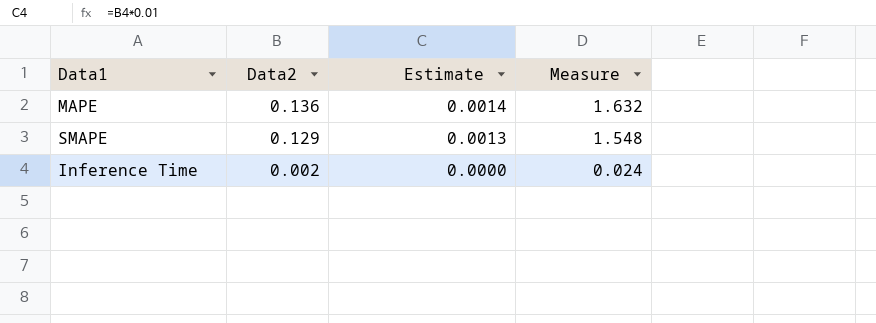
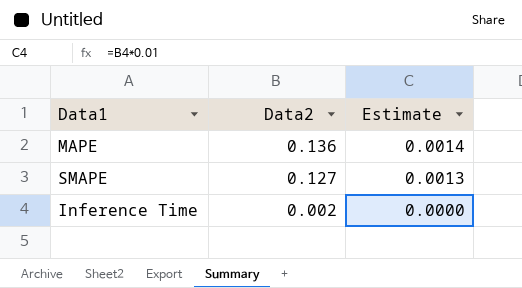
column Measure | formula: [Data2] * 12 -> none
SMAPE | Data2: 0.129 -> 0.127

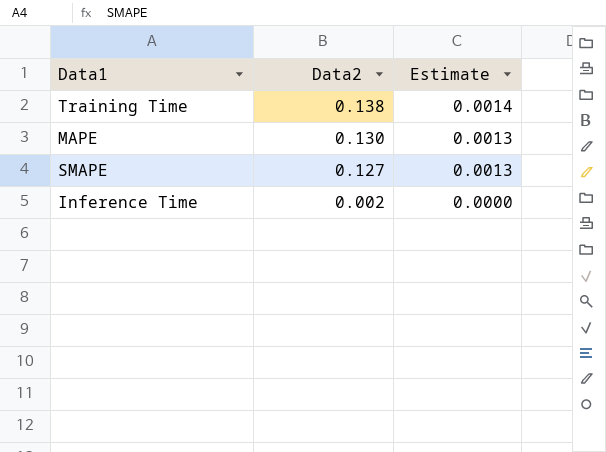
row Training Time: none -> 0.138 | 0.0014
MAPE | Data2: 0.136 -> 0.130
MAPE | Estimate: 0.0014 -> 0.0013

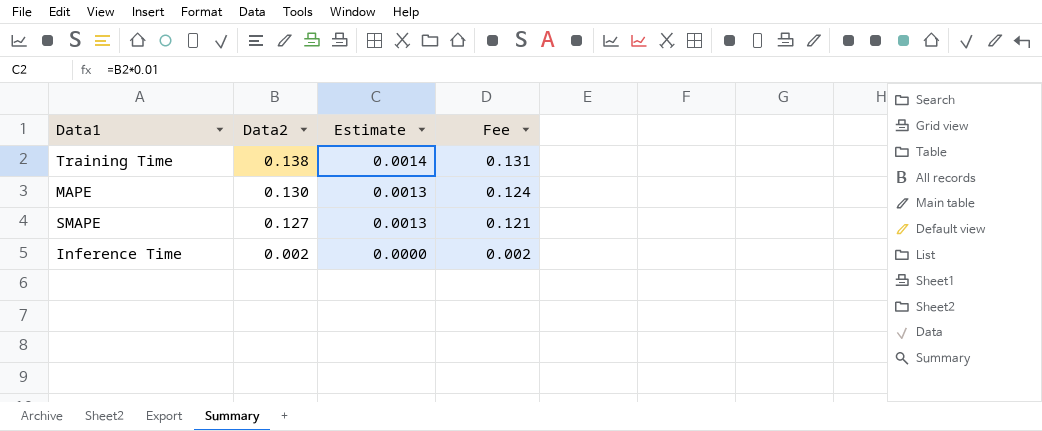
column Fee | formula: none -> [Data2] * 0.95

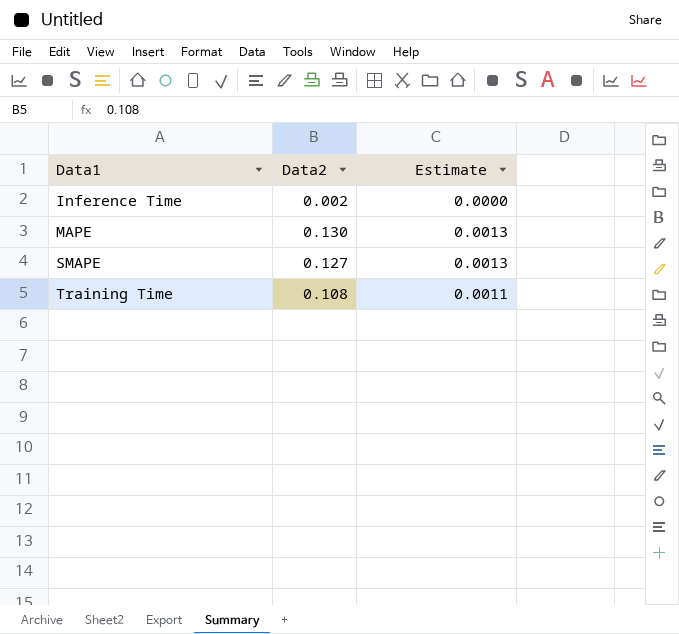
row order: Data2 descending -> Data1 ascending
column Fee | formula: [Data2] * 0.95 -> none
Training Time | Data2: 0.138 -> 0.108
Training Time | Estimate: 0.0014 -> 0.0011

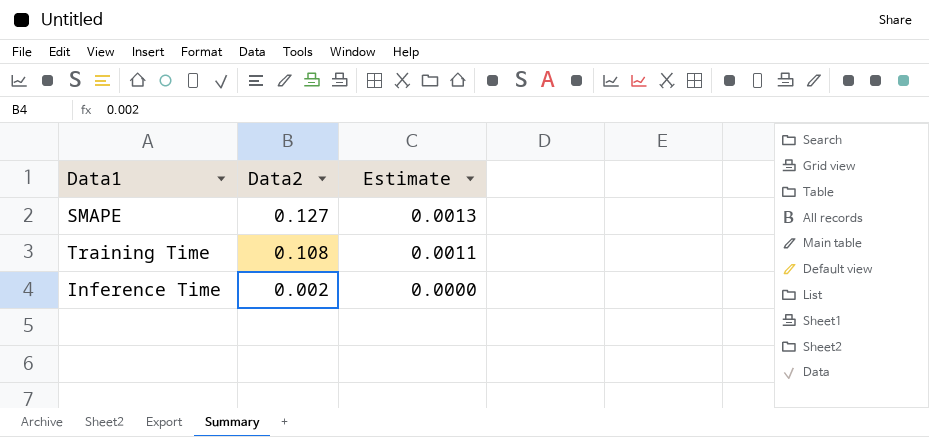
row order: Data1 ascending -> Data2 descending
row MAPE: 0.130 | 0.0013 -> none

